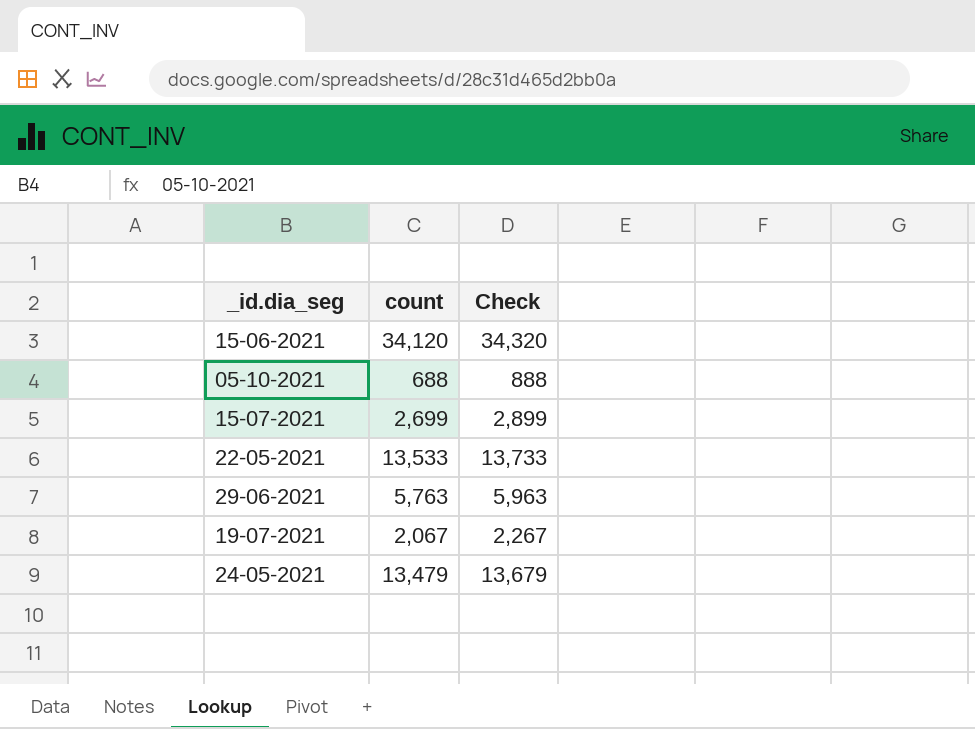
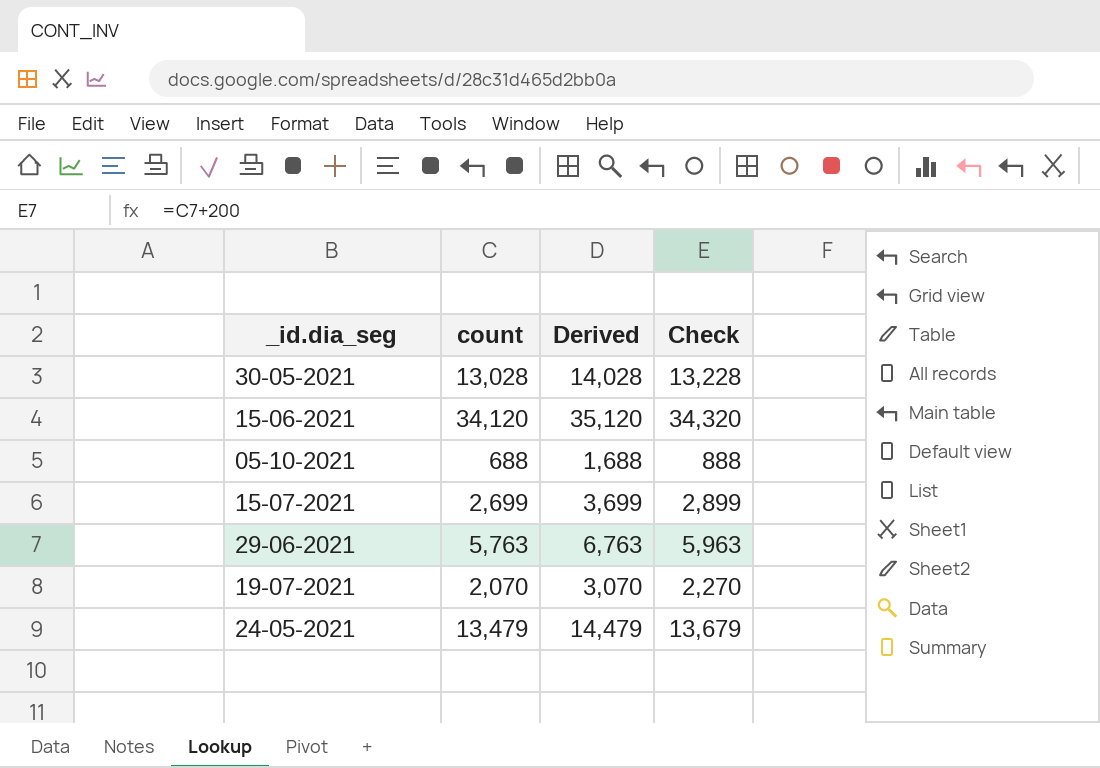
column Derived | formula: none -> [count] + 1000
row 22-05-2021: 13,533 | 13,733 -> none
row 30-05-2021: none -> 13,028 | 14,028 | 13,228
19-07-2021 | count: 2,067 -> 2,070
19-07-2021 | Check: 2,267 -> 2,270

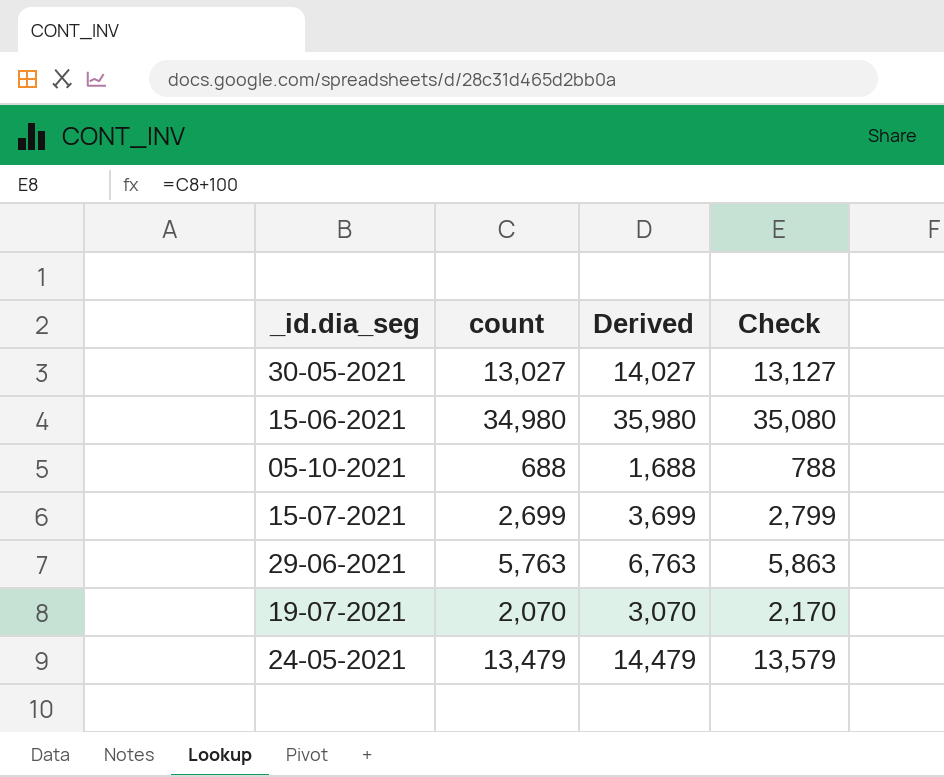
column Check | formula: [count] + 200 -> [count] + 100
30-05-2021 | count: 13,028 -> 13,027
30-05-2021 | Derived: 14,028 -> 14,027
15-06-2021 | count: 34,120 -> 34,980
15-06-2021 | Derived: 35,120 -> 35,980

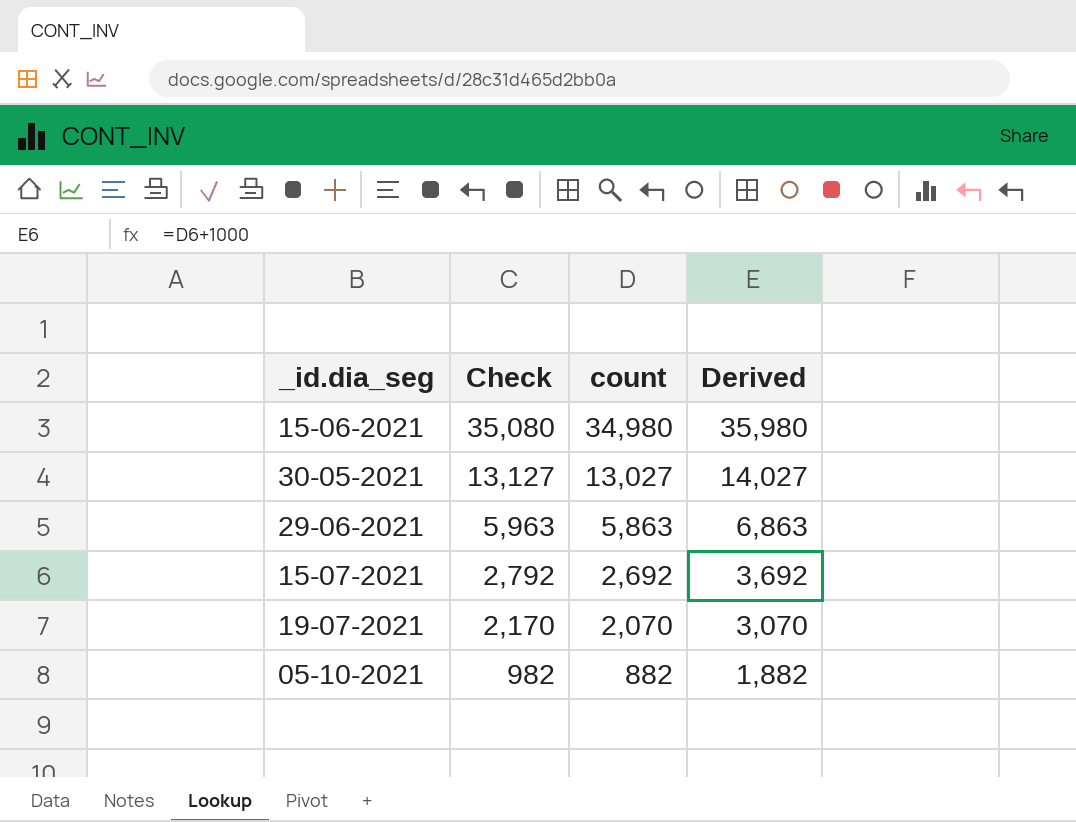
row order: none -> Check descending
column Check | position: 4 -> 2
row 24-05-2021: 13,479 | 14,479 | 13,579 -> none
29-06-2021 | Check: 5,863 -> 5,963
29-06-2021 | count: 5,763 -> 5,863
29-06-2021 | Derived: 6,763 -> 6,863
15-07-2021 | Check: 2,799 -> 2,792
15-07-2021 | count: 2,699 -> 2,692
15-07-2021 | Derived: 3,699 -> 3,692
05-10-2021 | Check: 788 -> 982
05-10-2021 | count: 688 -> 882
05-10-2021 | Derived: 1,688 -> 1,882

